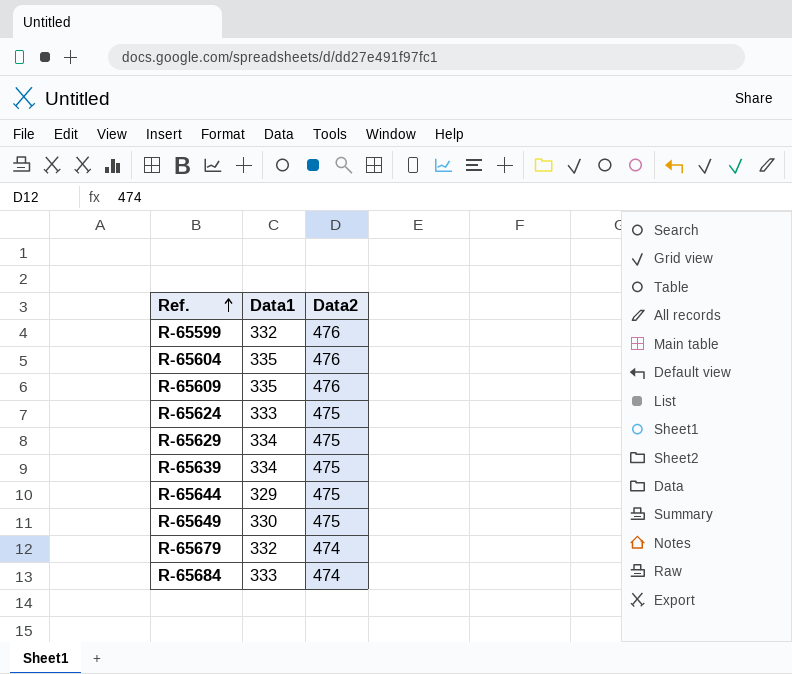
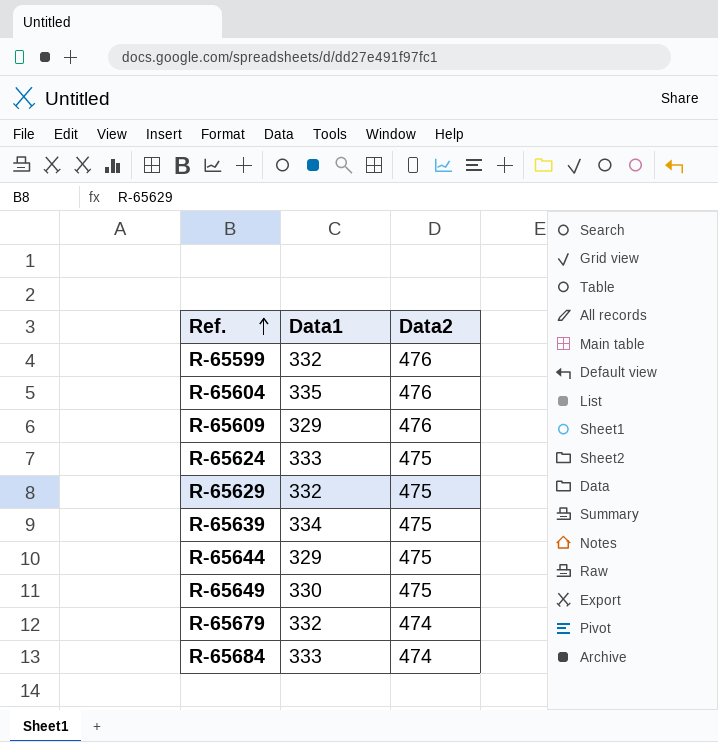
R-65609 | Data1: 335 -> 329
R-65629 | Data1: 334 -> 332

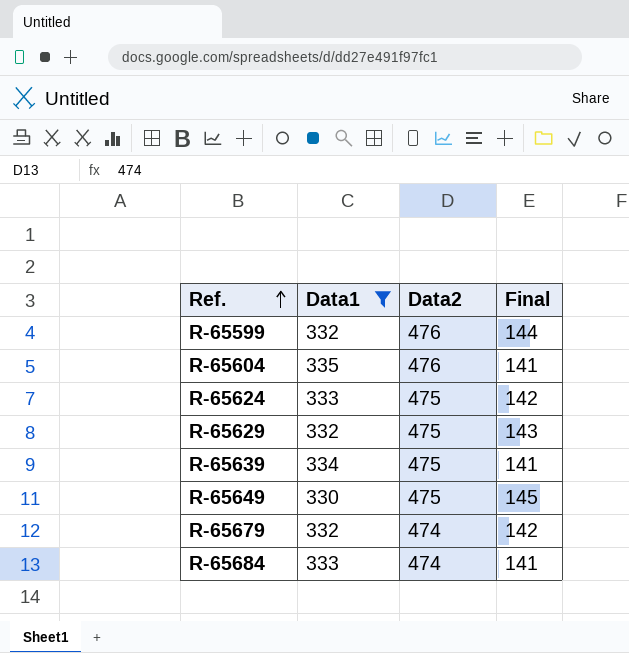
filter: none -> Data1 != 329
column Final | formula: none -> [Data2] - [Data1]

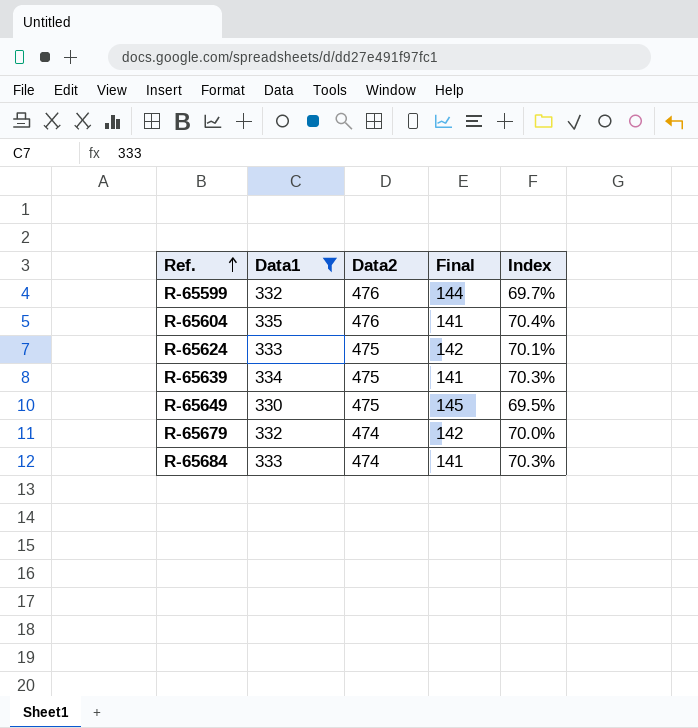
column Index | formula: none -> [Data1] / [Data2]
row R-65629: 332 | 475 | 143 -> none

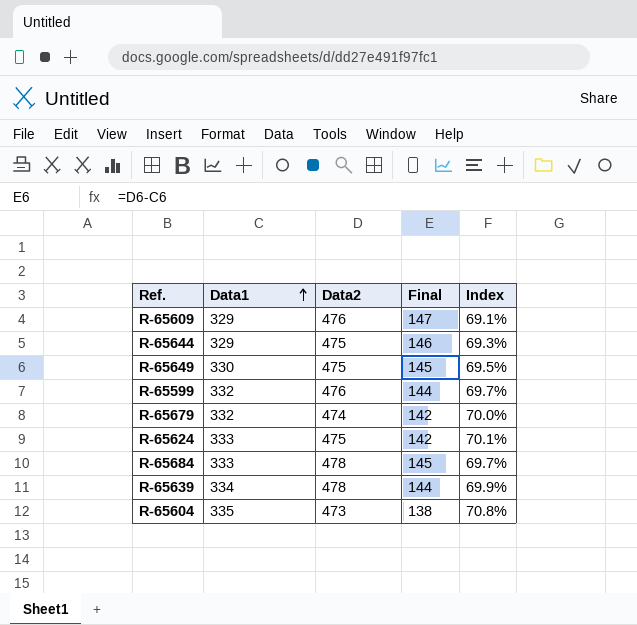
filter: Data1 != 329 -> none
row order: Ref. ascending -> Data1 ascending
R-65684 | Data2: 474 -> 478
R-65684 | Final: 141 -> 145
R-65684 | Index: 70.3% -> 69.7%
R-65639 | Data2: 475 -> 478
R-65639 | Final: 141 -> 144
R-65639 | Index: 70.3% -> 69.9%
R-65604 | Data2: 476 -> 473
R-65604 | Final: 141 -> 138
R-65604 | Index: 70.4% -> 70.8%

